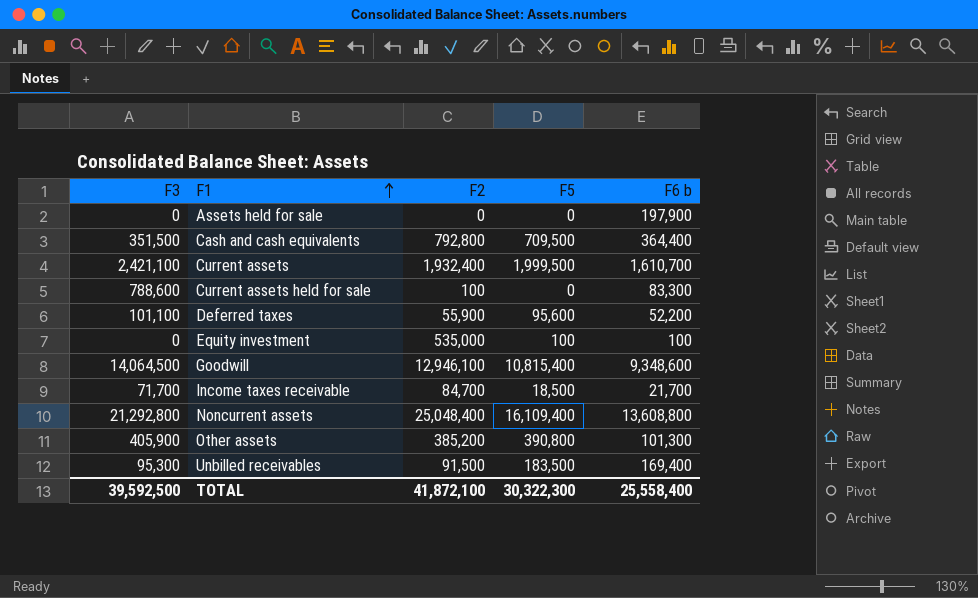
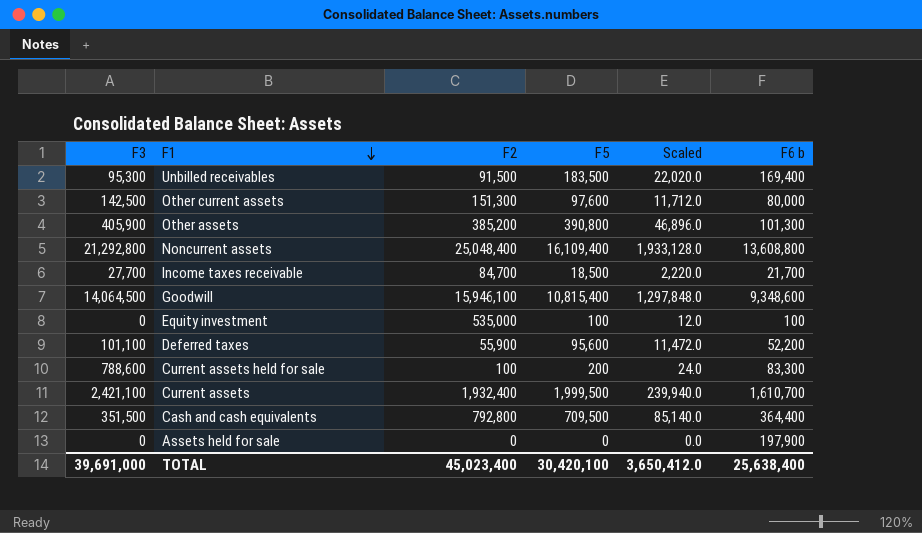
row order: F1 ascending -> F1 descending
column Scaled | formula: none -> [F5] * 0.12
row Other current assets: none -> 142,500 | 151,300 | 97,600 | 11,712.0 | 80,000
Income taxes receivable | F3: 71,700 -> 27,700
Goodwill | F2: 12,946,100 -> 15,946,100
Current assets held for sale | F5: 0 -> 200
TOTAL | F3: 39,592,500 -> 39,691,000
TOTAL | F2: 41,872,100 -> 45,023,400
TOTAL | F5: 30,322,300 -> 30,420,100
TOTAL | F6 b: 25,558,400 -> 25,638,400

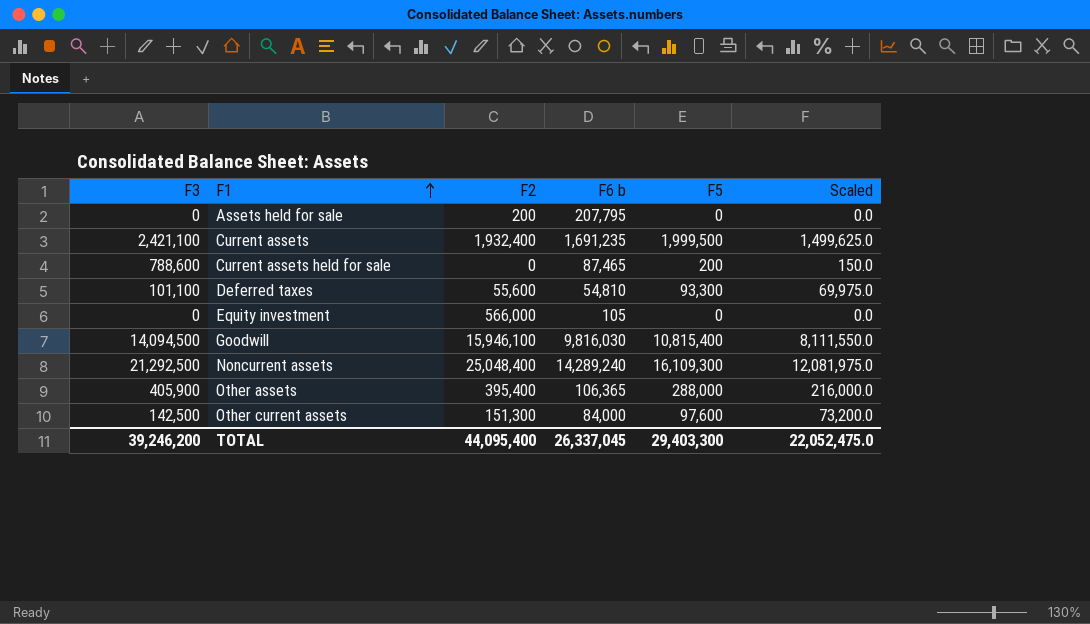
row order: F1 descending -> F1 ascending
column F6 b | position: 6 -> 4
column Scaled | formula: [F5] * 0.12 -> [F5] * 0.75
row Unbilled receivables: 95,300 | 91,500 | 183,500 | 22,020.0 | 169,400 -> none
row Income taxes receivable: 27,700 | 84,700 | 18,500 | 2,220.0 | 21,700 -> none
row Cash and cash equivalents: 351,500 | 792,800 | 709,500 | 85,140.0 | 364,400 -> none
Assets held for sale | F2: 0 -> 200
Assets held for sale | F6 b: 197,900 -> 207,795
Current assets | F6 b: 1,610,700 -> 1,691,235
Current assets held for sale | F2: 100 -> 0
Current assets held for sale | F6 b: 83,300 -> 87,465
Deferred taxes | F2: 55,900 -> 55,600
Deferred taxes | F6 b: 52,200 -> 54,810
Deferred taxes | F5: 95,600 -> 93,300
Equity investment | F2: 535,000 -> 566,000
Equity investment | F6 b: 100 -> 105
Equity investment | F5: 100 -> 0
Goodwill | F3: 14,064,500 -> 14,094,500
Goodwill | F6 b: 9,348,600 -> 9,816,030
Noncurrent assets | F3: 21,292,800 -> 21,292,500
Noncurrent assets | F6 b: 13,608,800 -> 14,289,240
Noncurrent assets | F5: 16,109,400 -> 16,109,300
Other assets | F2: 385,200 -> 395,400
Other assets | F6 b: 101,300 -> 106,365
Other assets | F5: 390,800 -> 288,000
Other current assets | F6 b: 80,000 -> 84,000
TOTAL | F3: 39,691,000 -> 39,246,200
TOTAL | F2: 45,023,400 -> 44,095,400
TOTAL | F6 b: 25,638,400 -> 26,337,045
TOTAL | F5: 30,420,100 -> 29,403,300
TOTAL | Scaled: 3,650,412.0 -> 22,052,475.0

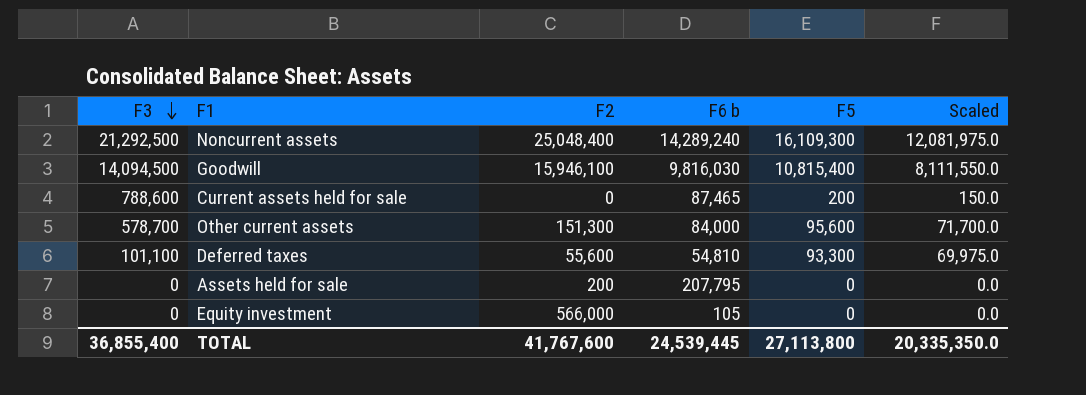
row order: F1 ascending -> F3 descending
row Current assets: 2,421,100 | 1,932,400 | 1,691,235 | 1,999,500 | 1,499,625.0 -> none
row Other assets: 405,900 | 395,400 | 106,365 | 288,000 | 216,000.0 -> none
Other current assets | F3: 142,500 -> 578,700
Other current assets | F5: 97,600 -> 95,600
Other current assets | Scaled: 73,200.0 -> 71,700.0
TOTAL | F3: 39,246,200 -> 36,855,400
TOTAL | F2: 44,095,400 -> 41,767,600
TOTAL | F6 b: 26,337,045 -> 24,539,445
TOTAL | F5: 29,403,300 -> 27,113,800
TOTAL | Scaled: 22,052,475.0 -> 20,335,350.0

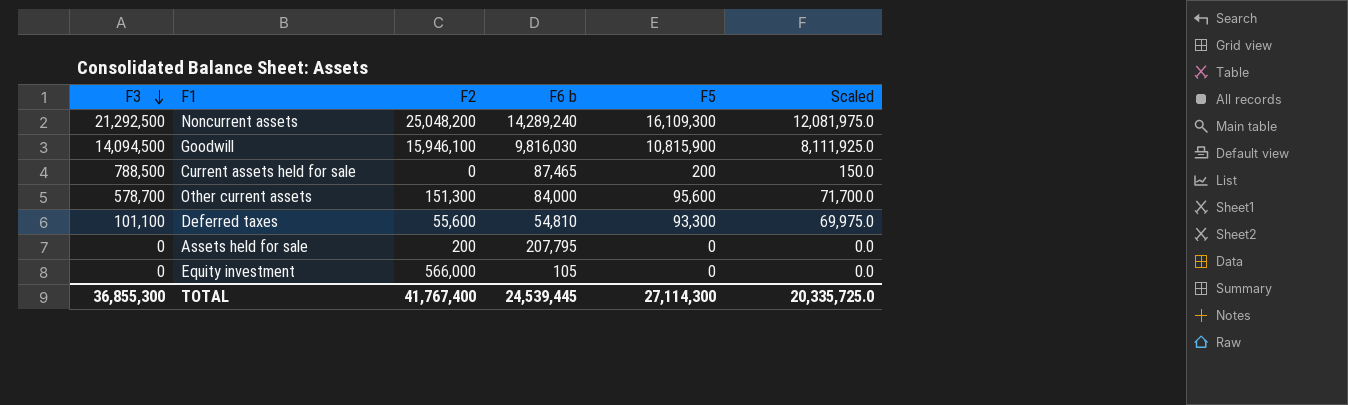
Noncurrent assets | F2: 25,048,400 -> 25,048,200
Goodwill | F5: 10,815,400 -> 10,815,900
Goodwill | Scaled: 8,111,550.0 -> 8,111,925.0
Current assets held for sale | F3: 788,600 -> 788,500
TOTAL | F3: 36,855,400 -> 36,855,300
TOTAL | F2: 41,767,600 -> 41,767,400
TOTAL | F5: 27,113,800 -> 27,114,300
TOTAL | Scaled: 20,335,350.0 -> 20,335,725.0

